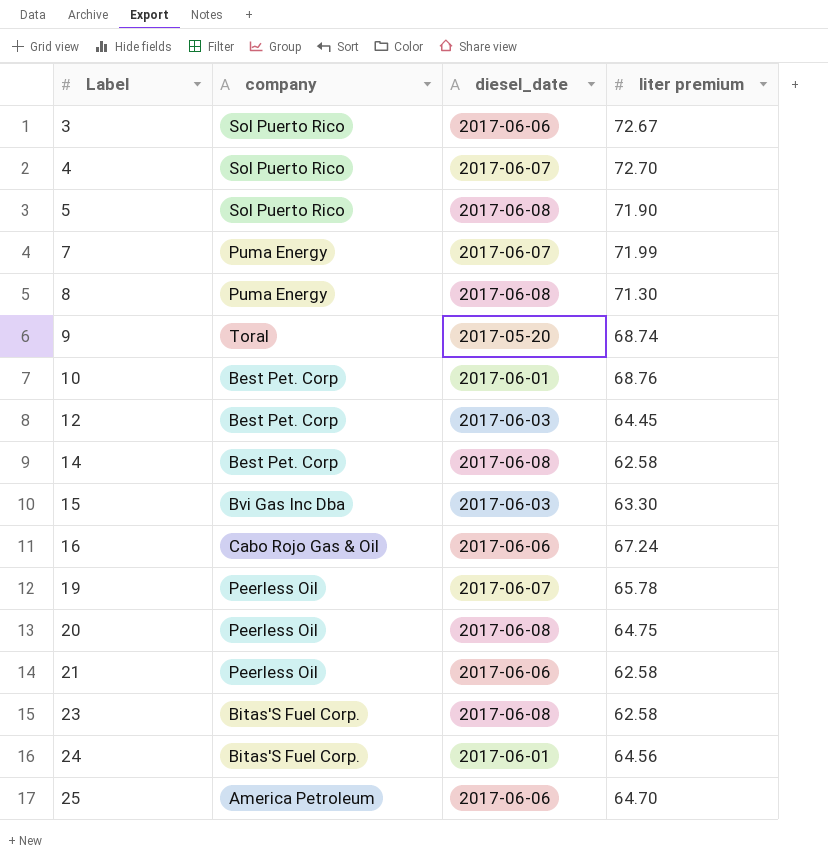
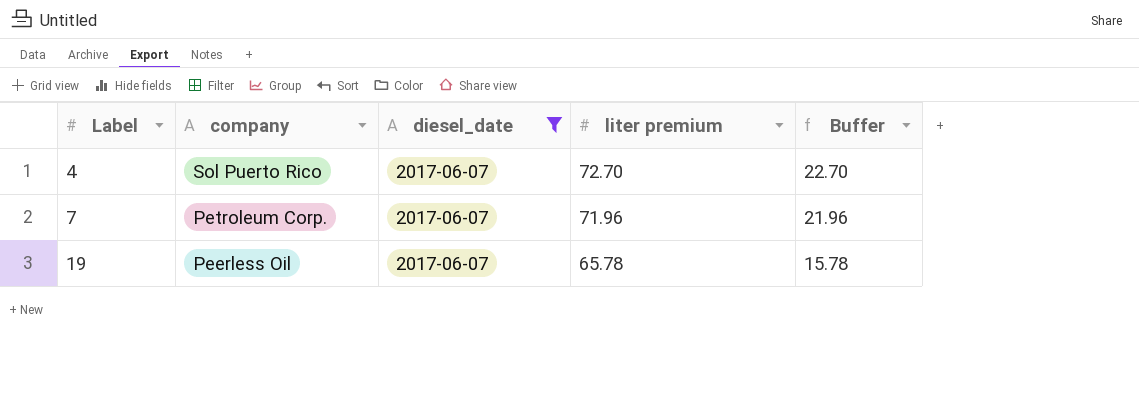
filter: none -> diesel_date = 2017-06-07
column Buffer | formula: none -> [liter premium] - 50
7 | company: Puma Energy -> Petroleum Corp.
7 | liter premium: 71.99 -> 71.96

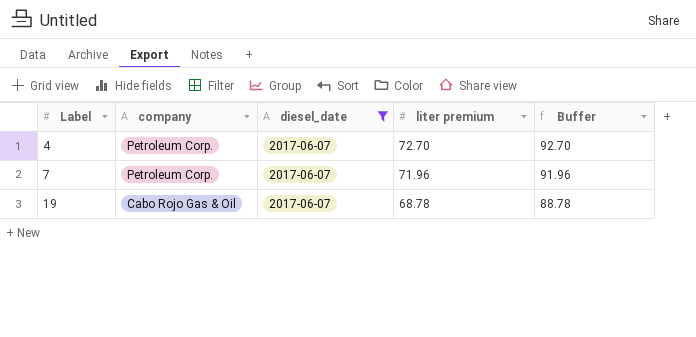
column Buffer | formula: [liter premium] - 50 -> [liter premium] + 20
4 | company: Sol Puerto Rico -> Petroleum Corp.
19 | company: Peerless Oil -> Cabo Rojo Gas & Oil
19 | liter premium: 65.78 -> 68.78

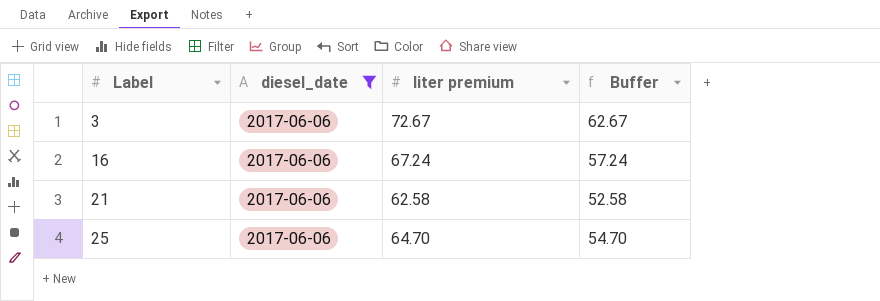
filter: diesel_date = 2017-06-07 -> diesel_date = 2017-06-06
column company | position: 2 -> none
column Buffer | formula: [liter premium] + 20 -> [liter premium] - 10

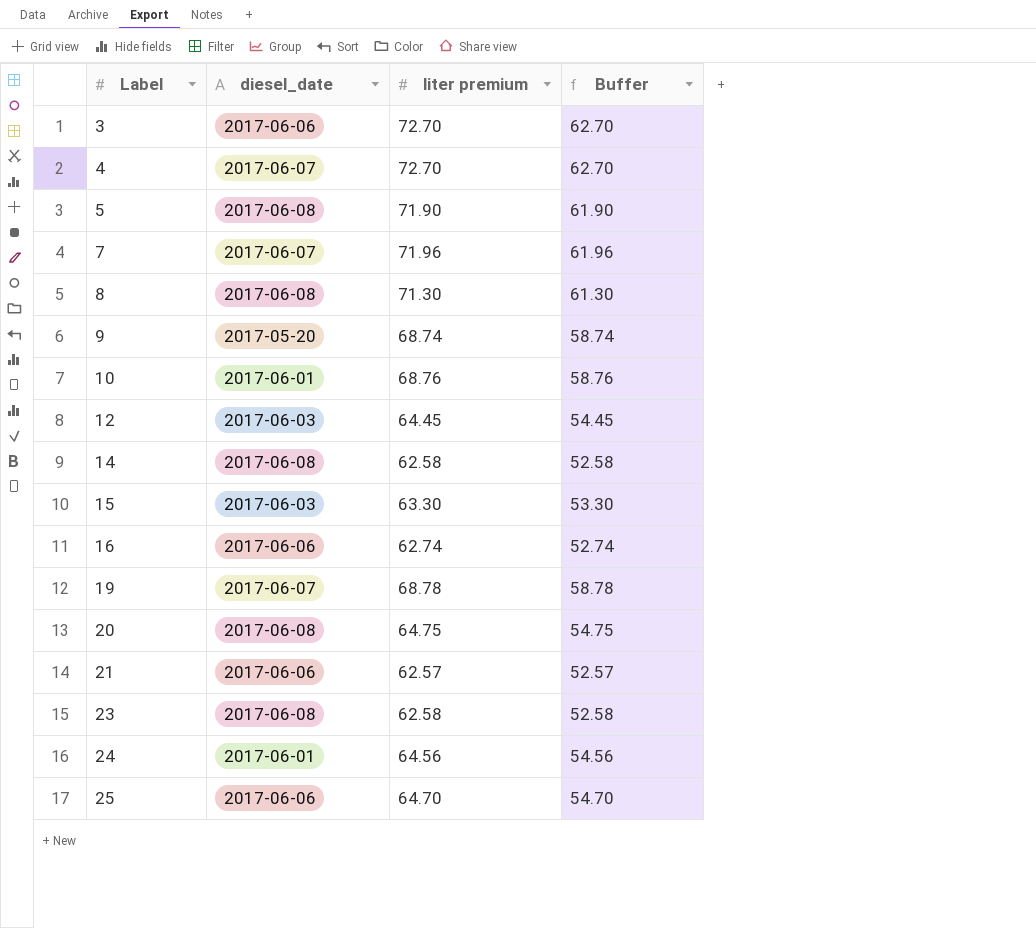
filter: diesel_date = 2017-06-06 -> none
3 | liter premium: 72.67 -> 72.70
3 | Buffer: 62.67 -> 62.70
16 | liter premium: 67.24 -> 62.74
16 | Buffer: 57.24 -> 52.74
21 | liter premium: 62.58 -> 62.57
21 | Buffer: 52.58 -> 52.57

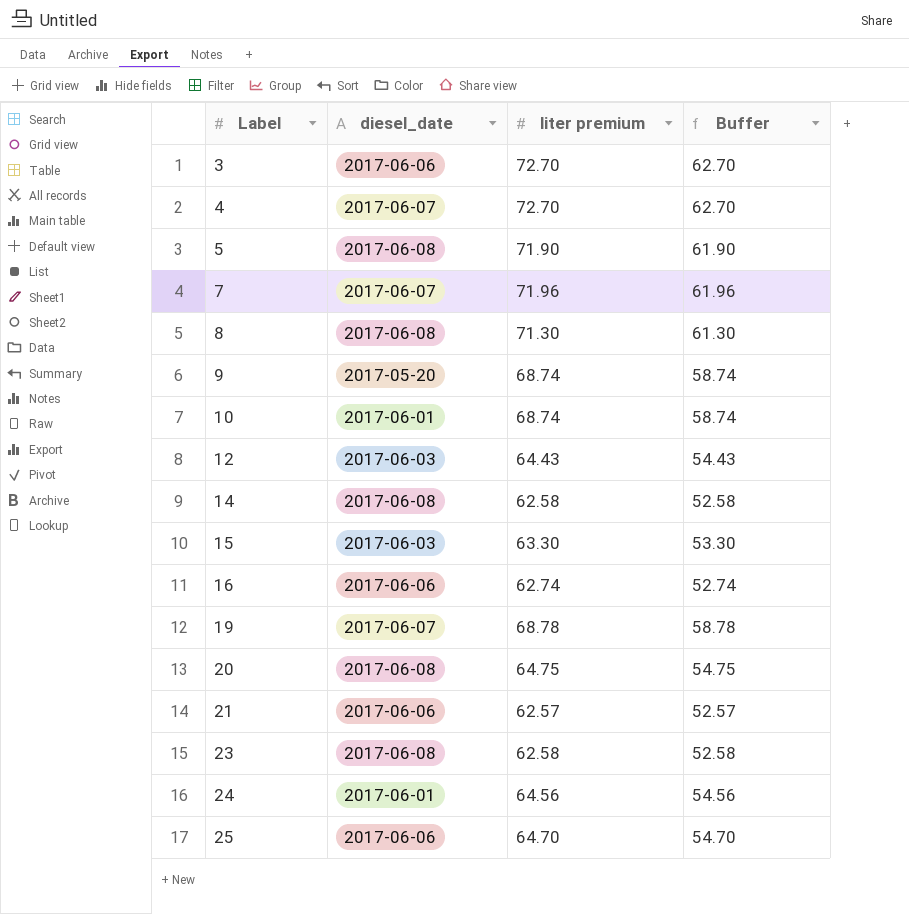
10 | liter premium: 68.76 -> 68.74
10 | Buffer: 58.76 -> 58.74
12 | liter premium: 64.45 -> 64.43
12 | Buffer: 54.45 -> 54.43

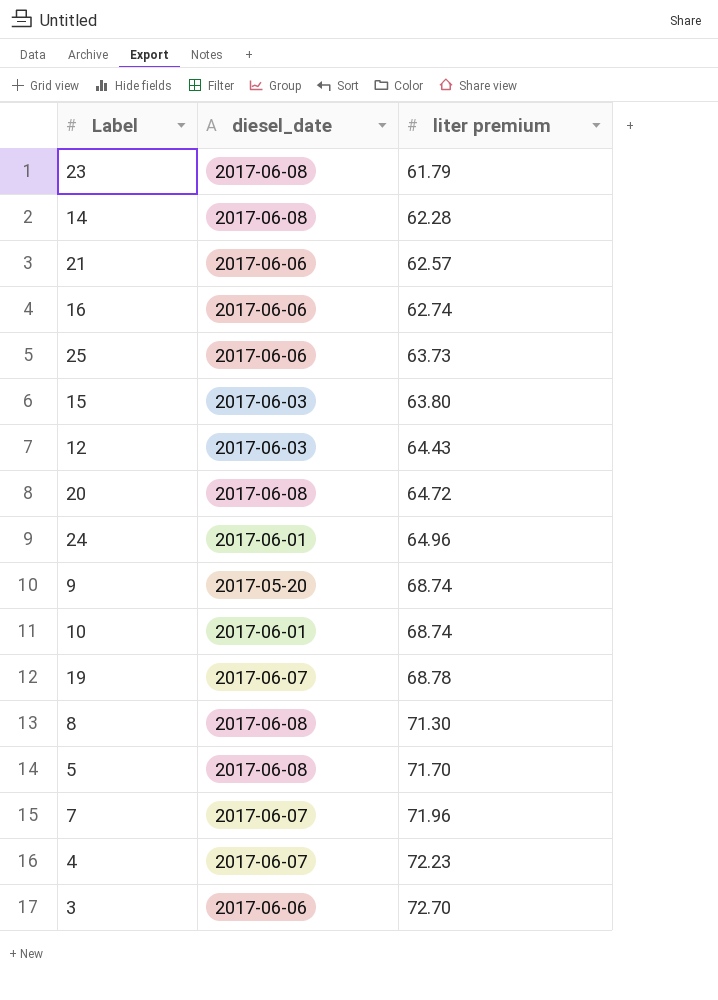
row order: Label ascending -> liter premium ascending
column Buffer | formula: [liter premium] - 10 -> none
23 | liter premium: 62.58 -> 61.79
14 | liter premium: 62.58 -> 62.28
25 | liter premium: 64.70 -> 63.73
15 | liter premium: 63.30 -> 63.80
20 | liter premium: 64.75 -> 64.72
24 | liter premium: 64.56 -> 64.96
5 | liter premium: 71.90 -> 71.70
4 | liter premium: 72.70 -> 72.23

